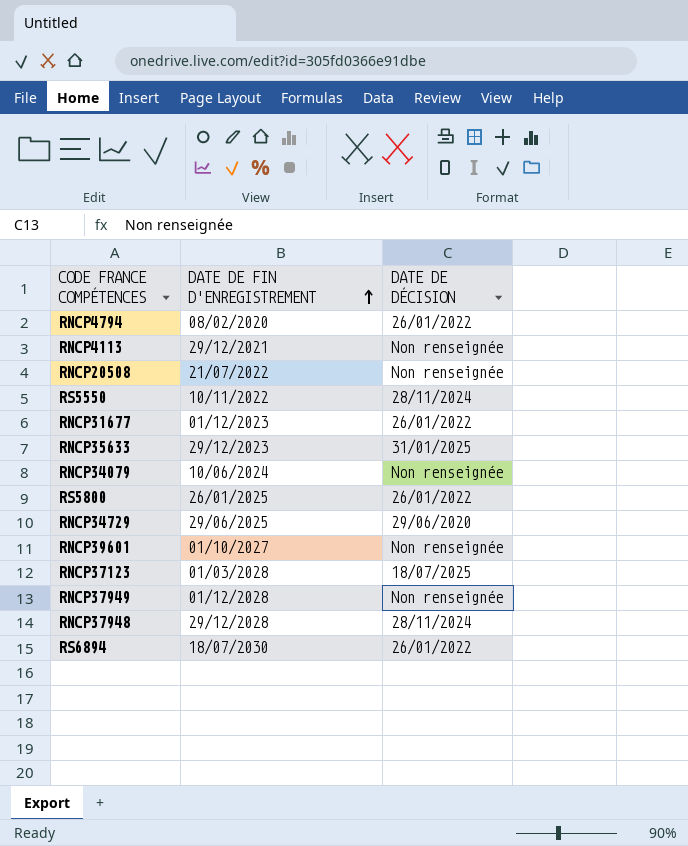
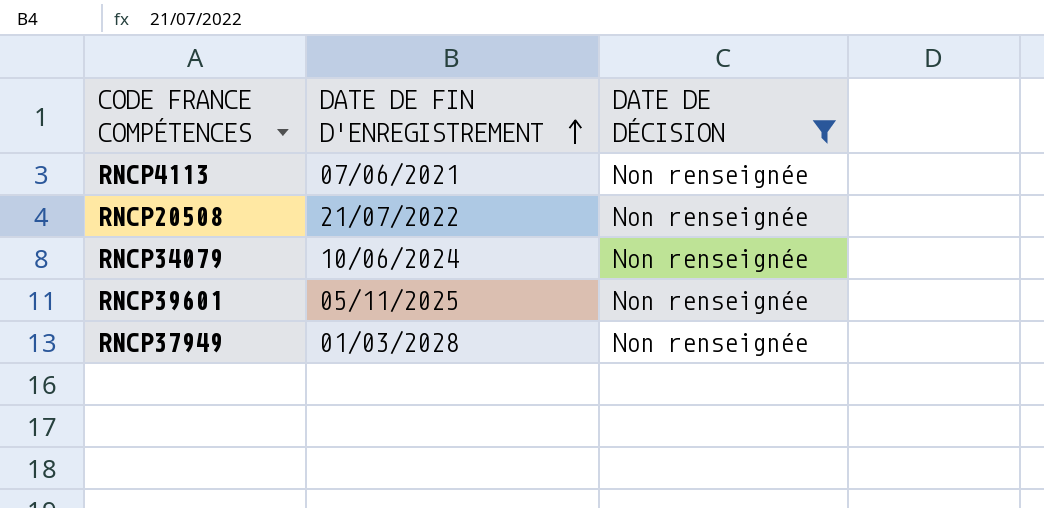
filter: none -> DATE DE DÉCISION = Non renseignée
RNCP4113 | DATE DE FIN D'ENREGISTREMENT: 29/12/2021 -> 07/06/2021
RNCP39601 | DATE DE FIN D'ENREGISTREMENT: 01/10/2027 -> 05/11/2025
RNCP37949 | DATE DE FIN D'ENREGISTREMENT: 01/12/2028 -> 01/03/2028

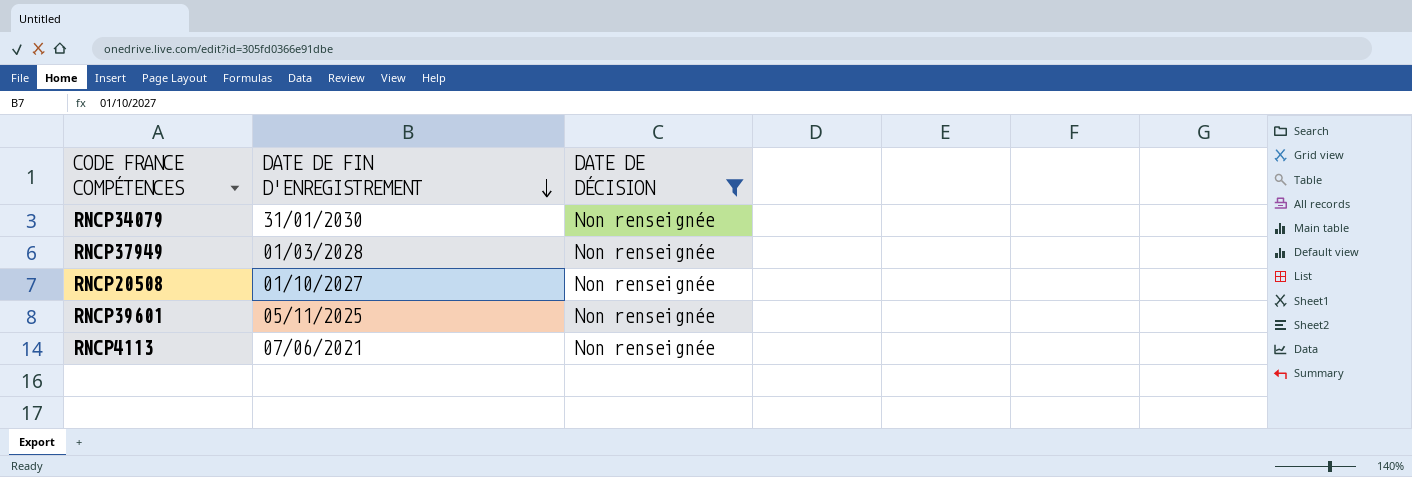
row order: DATE DE FIN D'ENREGISTREMENT ascending -> DATE DE FIN D'ENREGISTREMENT descending
RNCP34079 | DATE DE FIN D'ENREGISTREMENT: 10/06/2024 -> 31/01/2030
RNCP20508 | DATE DE FIN D'ENREGISTREMENT: 21/07/2022 -> 01/10/2027

